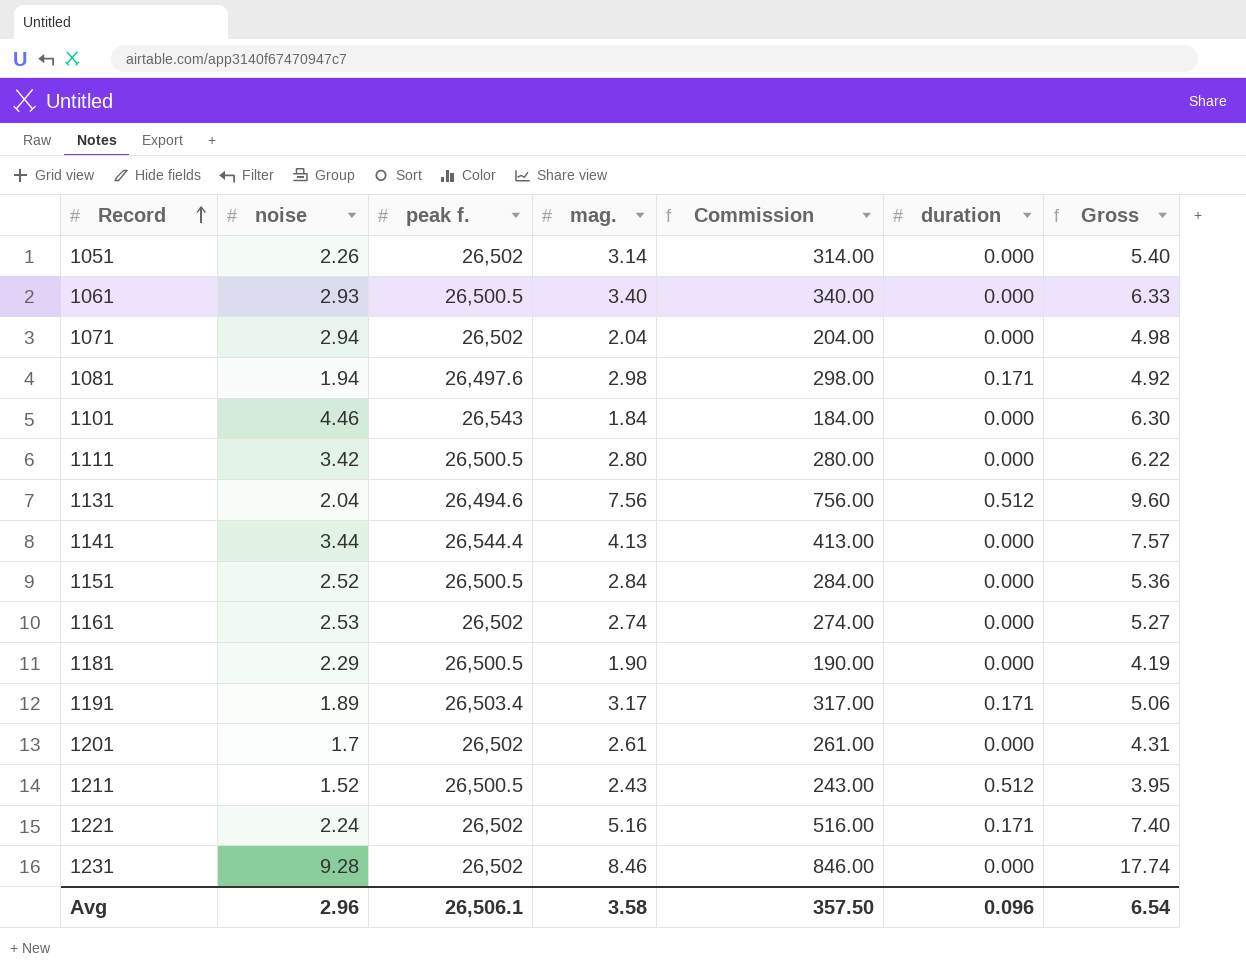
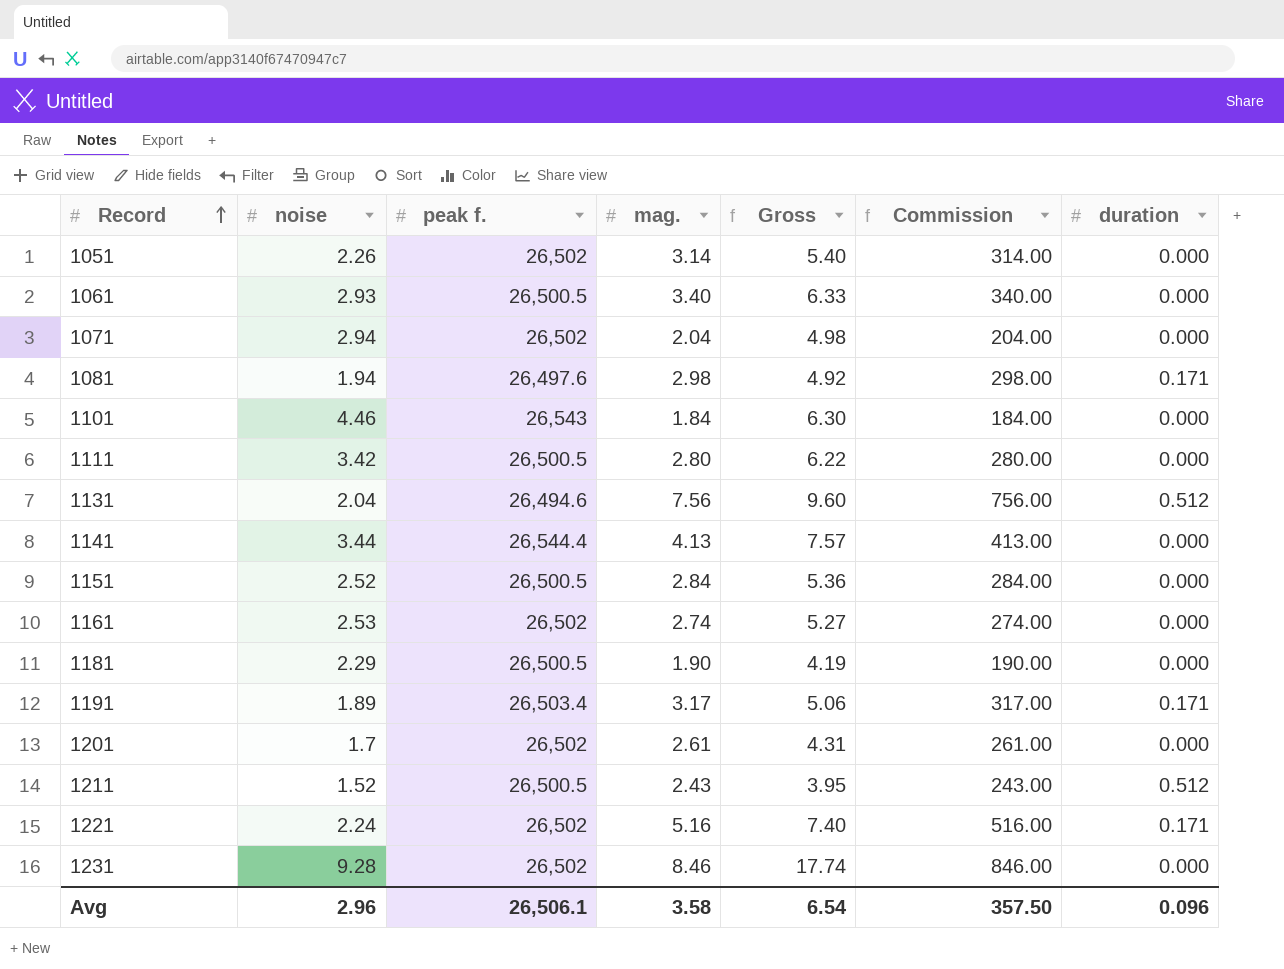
column Gross | position: 7 -> 5

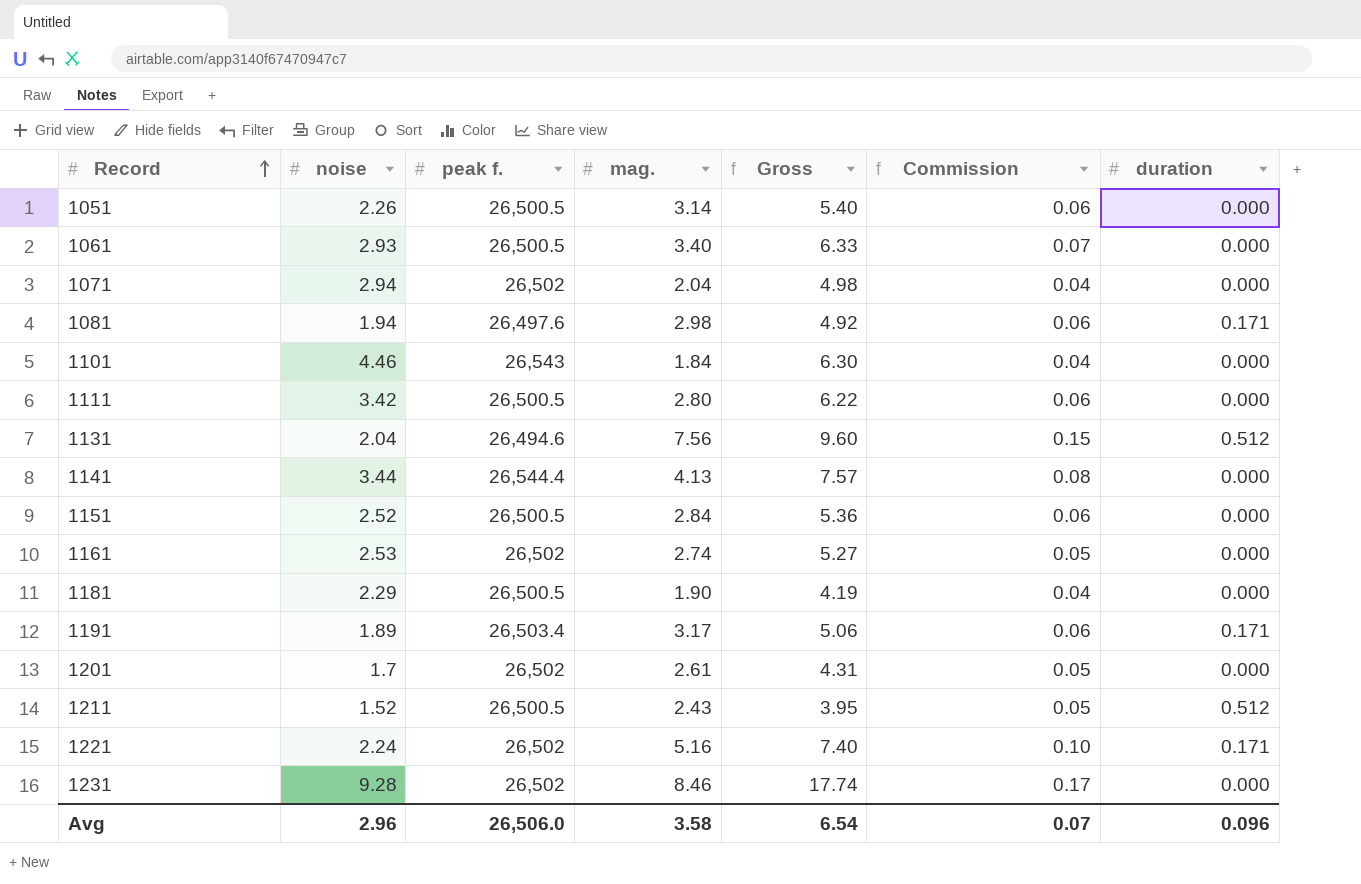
column Commission | formula: [mag.] * 100 -> [mag.] * 0.02
1051 | peak f.: 26,502 -> 26,500.5
Avg | peak f.: 26,506.1 -> 26,506.0
Avg | Commission: 357.50 -> 0.07

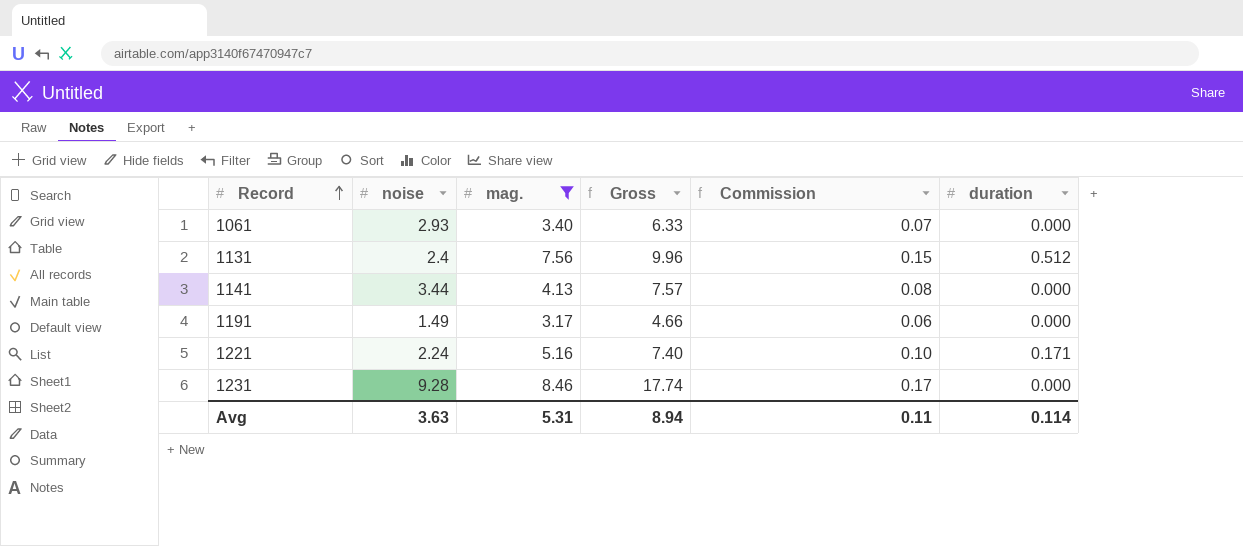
filter: none -> mag. >= 3.17
column peak f. | position: 3 -> none
1131 | noise: 2.04 -> 2.4
1131 | Gross: 9.60 -> 9.96
1191 | noise: 1.89 -> 1.49
1191 | Gross: 5.06 -> 4.66
1191 | duration: 0.171 -> 0.000
Avg | noise: 2.96 -> 3.63
Avg | mag.: 3.58 -> 5.31
Avg | Gross: 6.54 -> 8.94
Avg | Commission: 0.07 -> 0.11
Avg | duration: 0.096 -> 0.114

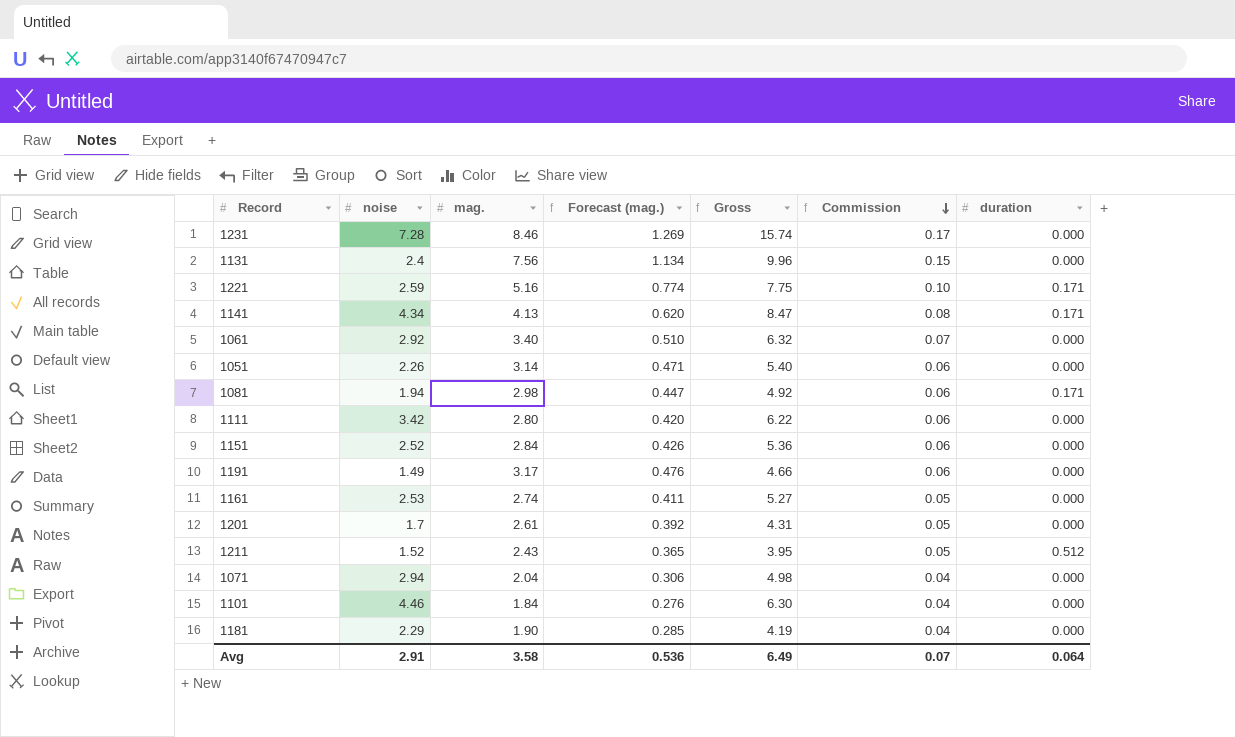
filter: mag. >= 3.17 -> none
row order: Record ascending -> Commission descending
column Forecast (mag.) | formula: none -> [mag.] * 0.15
1231 | noise: 9.28 -> 7.28
1231 | Gross: 17.74 -> 15.74
1131 | duration: 0.512 -> 0.000
1221 | noise: 2.24 -> 2.59
1221 | Gross: 7.40 -> 7.75
1141 | noise: 3.44 -> 4.34
1141 | Gross: 7.57 -> 8.47
1141 | duration: 0.000 -> 0.171
1061 | noise: 2.93 -> 2.92
1061 | Gross: 6.33 -> 6.32
Avg | noise: 3.63 -> 2.91
Avg | mag.: 5.31 -> 3.58
Avg | Gross: 8.94 -> 6.49
Avg | Commission: 0.11 -> 0.07
Avg | duration: 0.114 -> 0.064

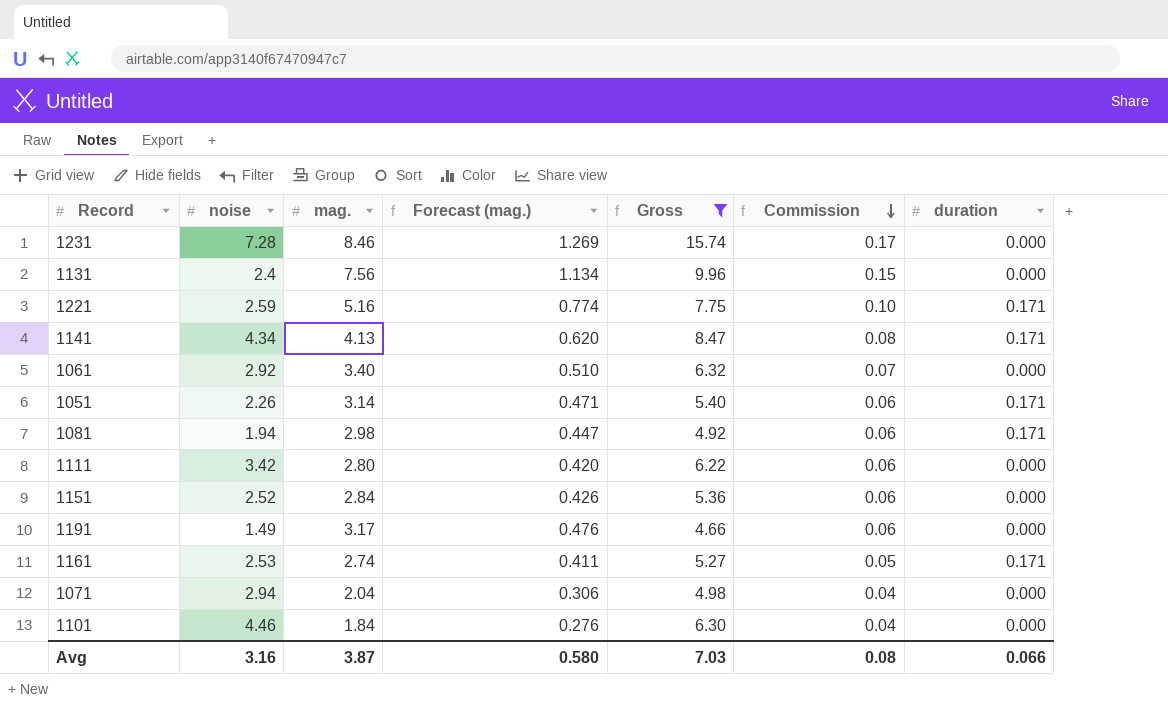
filter: none -> Gross >= 4.66
1051 | duration: 0.000 -> 0.171
1161 | duration: 0.000 -> 0.171
Avg | noise: 2.91 -> 3.16
Avg | mag.: 3.58 -> 3.87
Avg | Forecast (mag.): 0.536 -> 0.580
Avg | Gross: 6.49 -> 7.03
Avg | Commission: 0.07 -> 0.08
Avg | duration: 0.064 -> 0.066

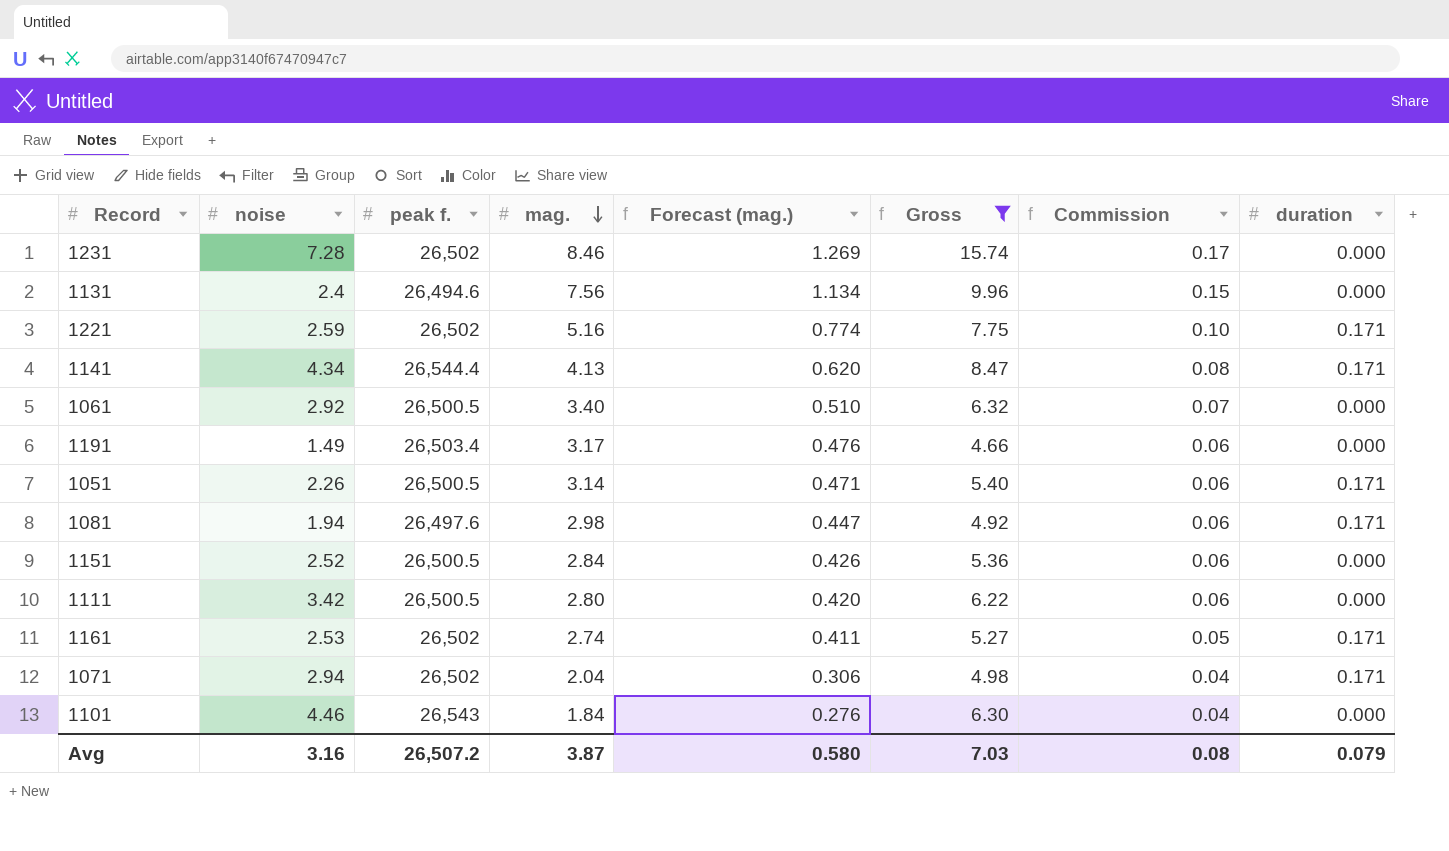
row order: Commission descending -> mag. descending
column peak f. | position: none -> 3
1071 | duration: 0.000 -> 0.171
Avg | duration: 0.066 -> 0.079

